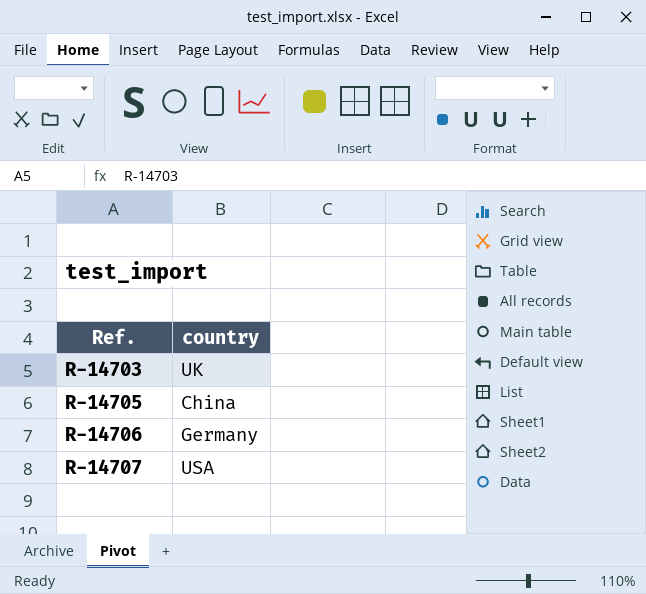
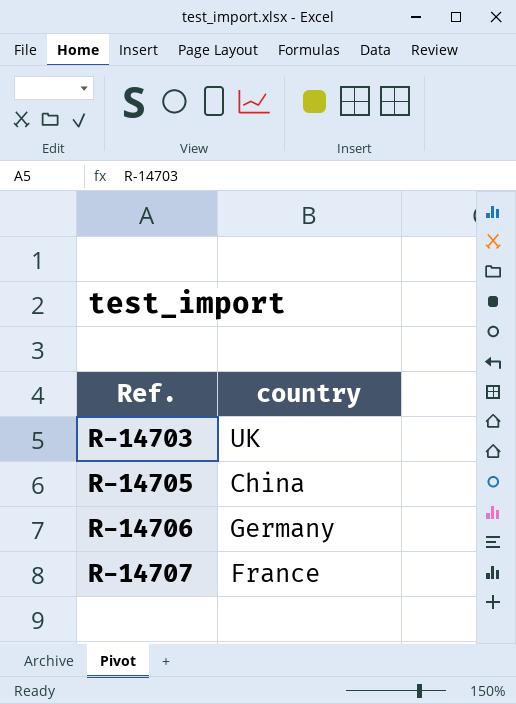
R-14707 | country: USA -> France

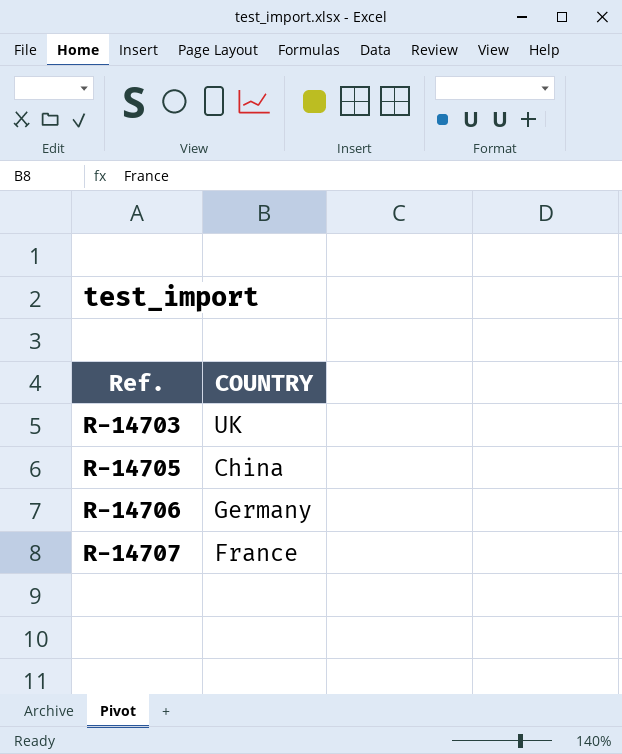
column name: country -> COUNTRY

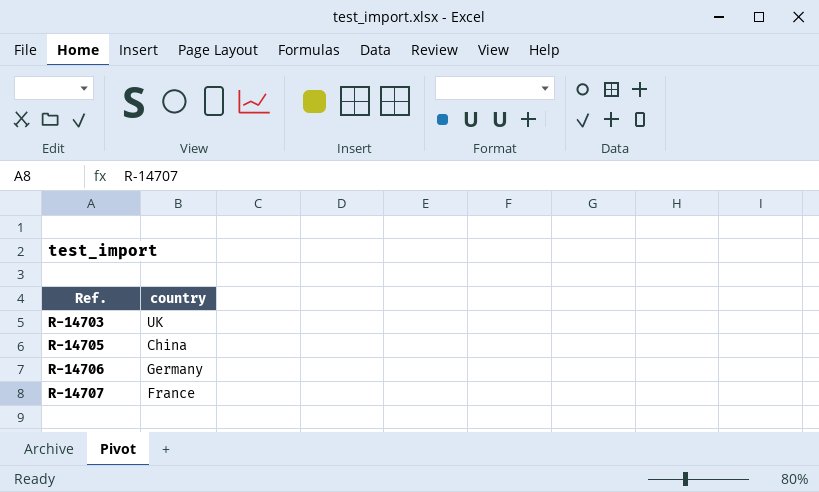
column name: COUNTRY -> country

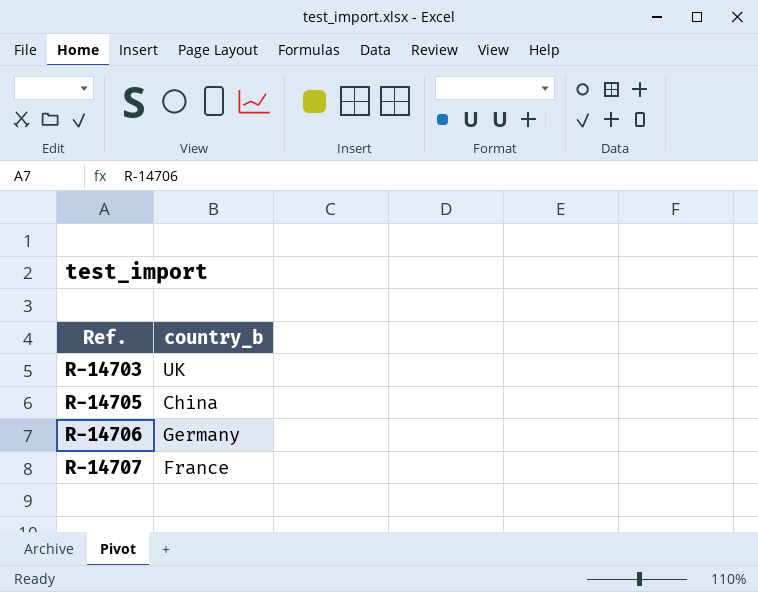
column name: country -> country_b

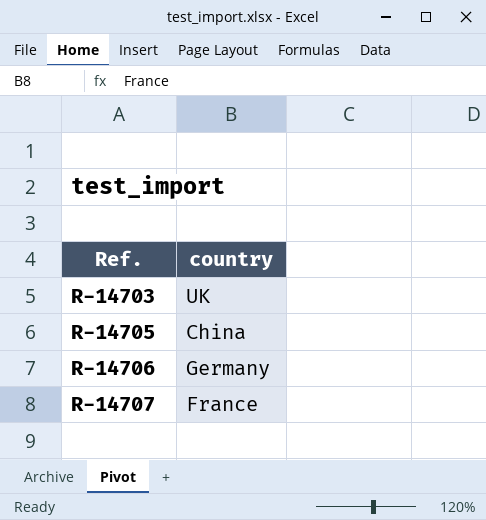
column name: country_b -> country

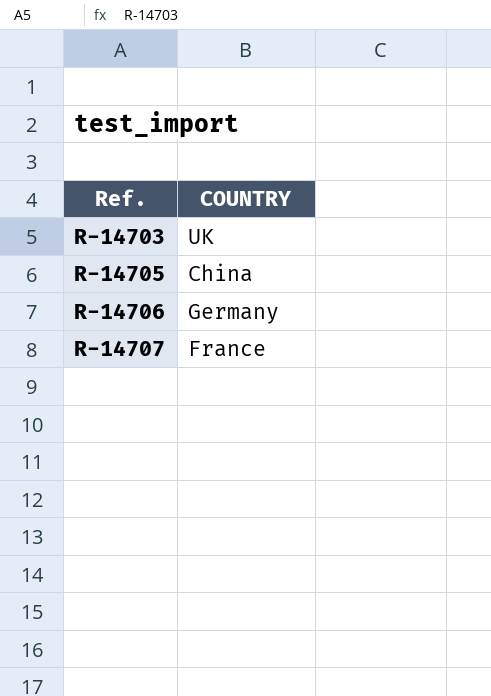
column name: country -> COUNTRY

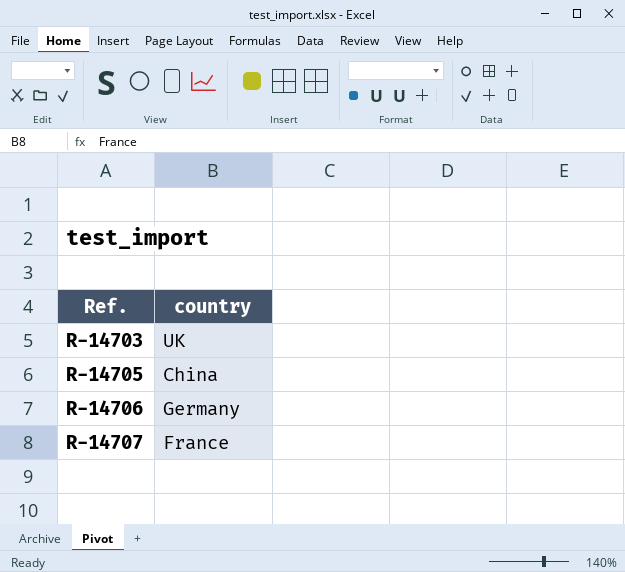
column name: COUNTRY -> country

